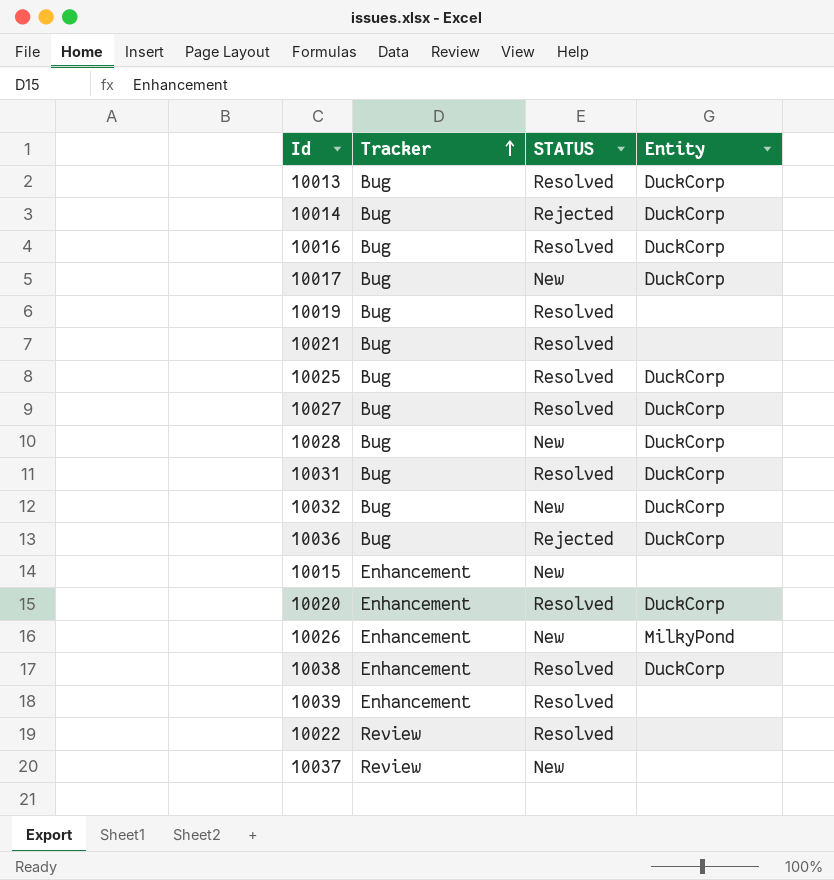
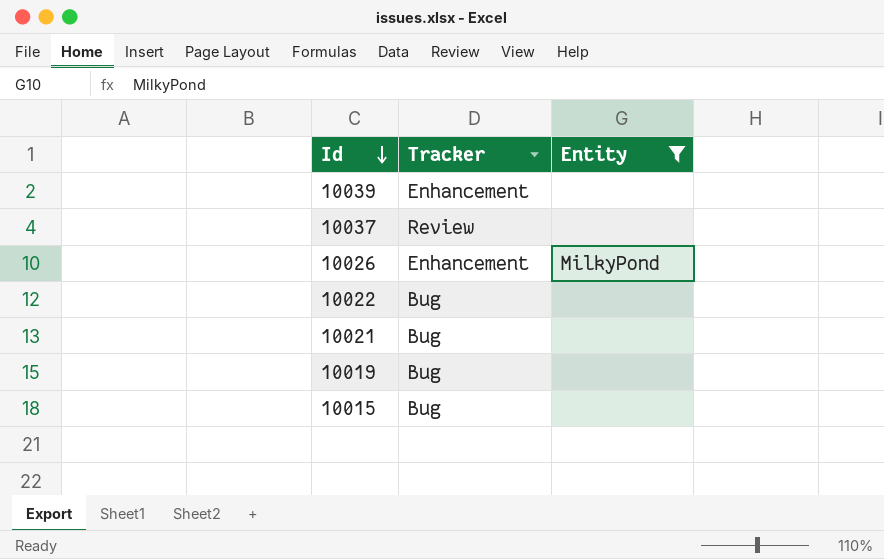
filter: none -> Entity != DuckCorp
row order: Tracker ascending -> Id descending
column STATUS | position: 3 -> none
10022 | Tracker: Review -> Bug
10015 | Tracker: Enhancement -> Bug

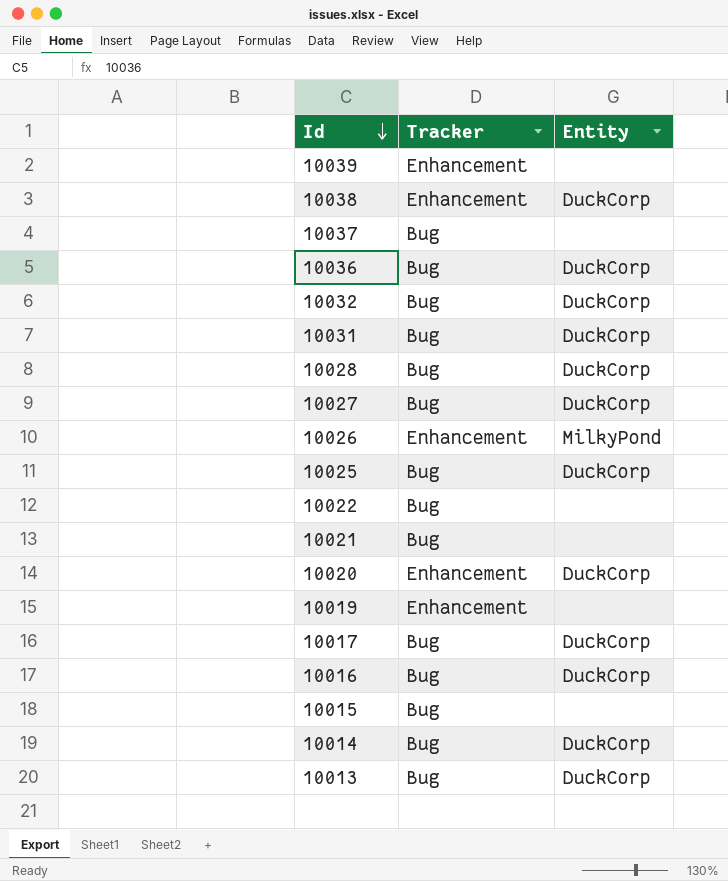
filter: Entity != DuckCorp -> none
10037 | Tracker: Review -> Bug
10019 | Tracker: Bug -> Enhancement

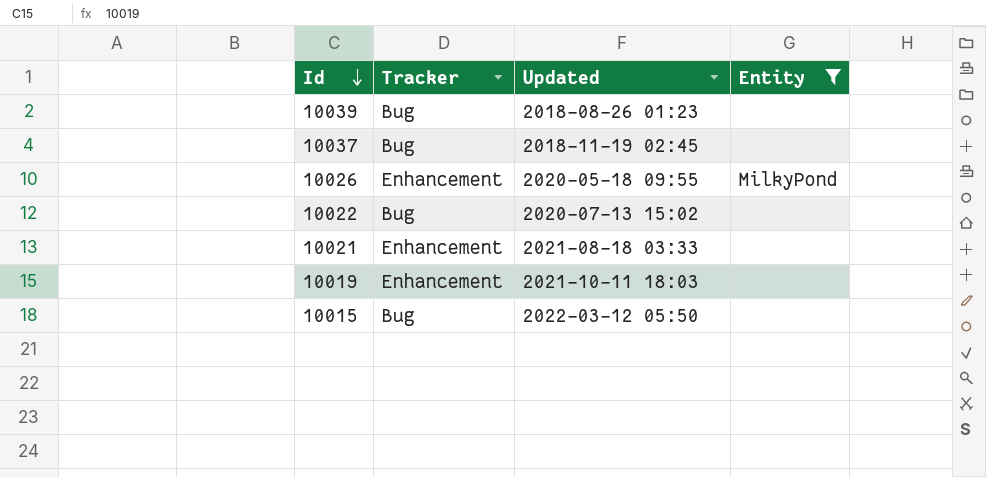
filter: none -> Entity != DuckCorp
column Updated | position: none -> 3
10039 | Tracker: Enhancement -> Bug
10021 | Tracker: Bug -> Enhancement

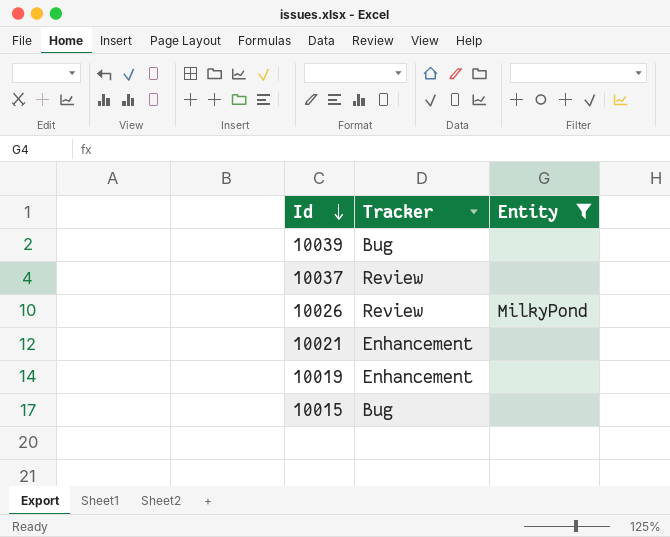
column Updated | position: 3 -> none
row 10022: Bug | 2020-07-13 15:02 | none -> none
10037 | Tracker: Bug -> Review
10026 | Tracker: Enhancement -> Review

